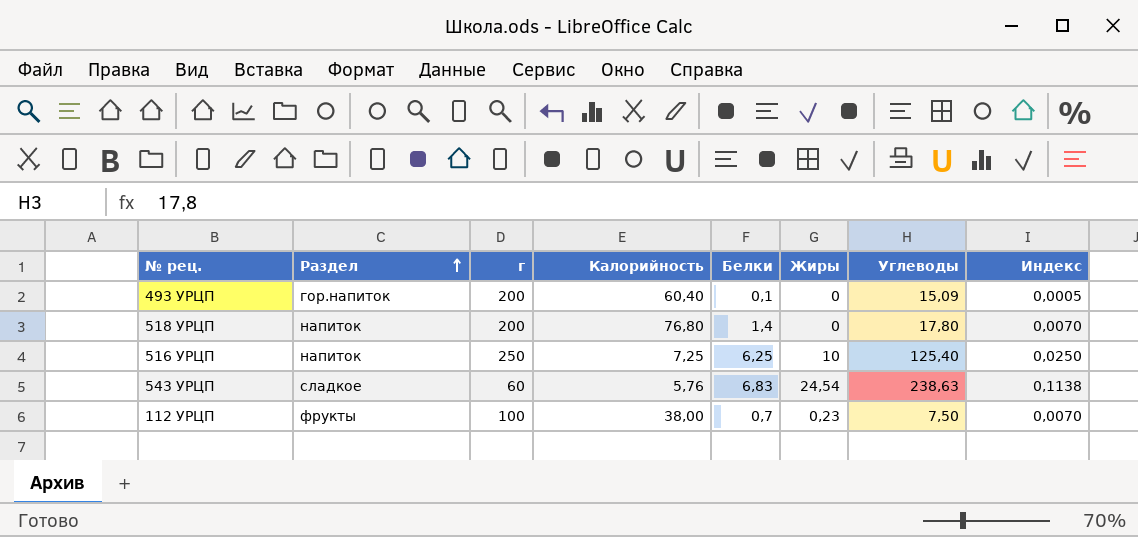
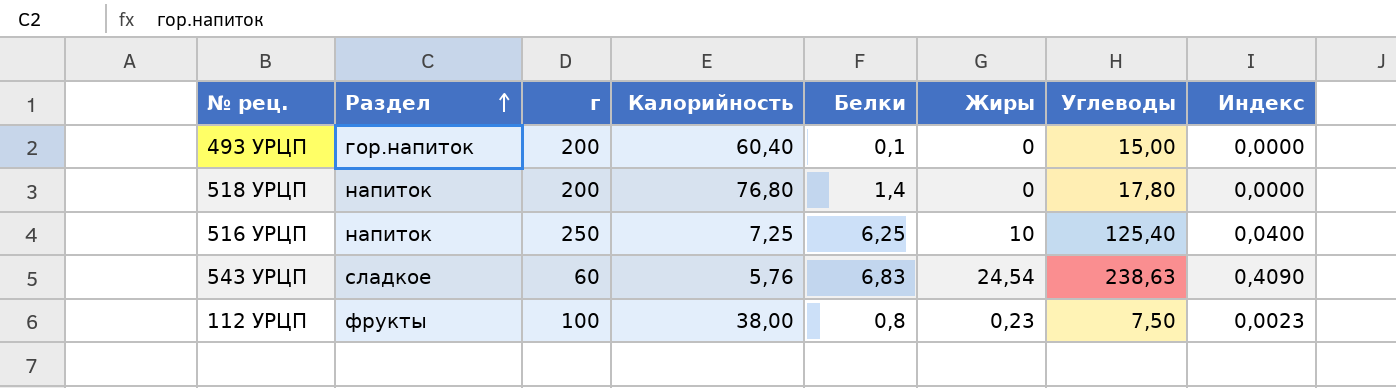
column Индекс | formula: [Белки] / [г] -> [Жиры] / [г]
493 УРЦП | Углеводы: 15,09 -> 15,00
112 УРЦП | Белки: 0,7 -> 0,8

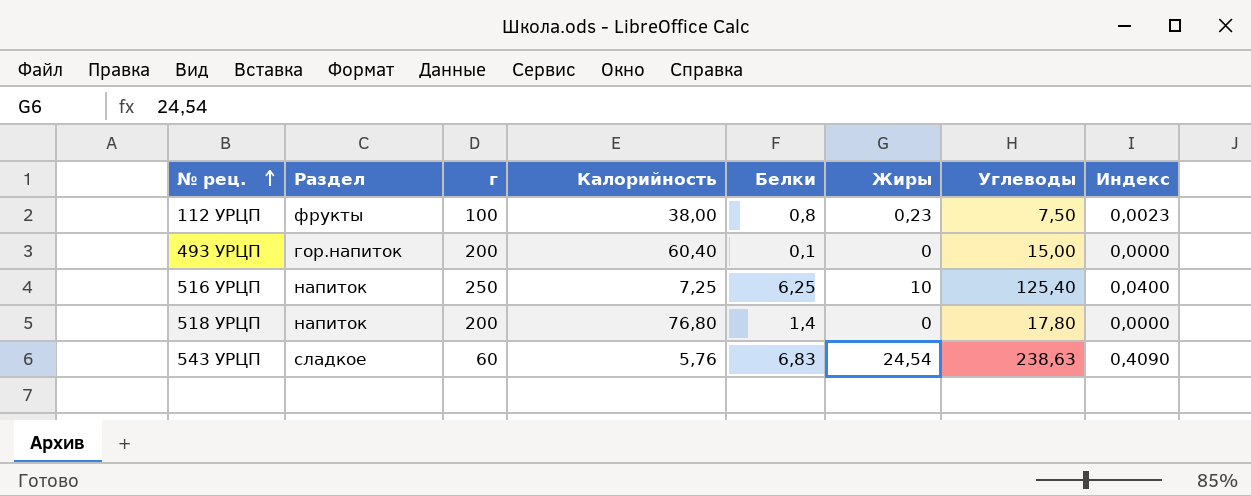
row order: Раздел ascending -> № рец. ascending

